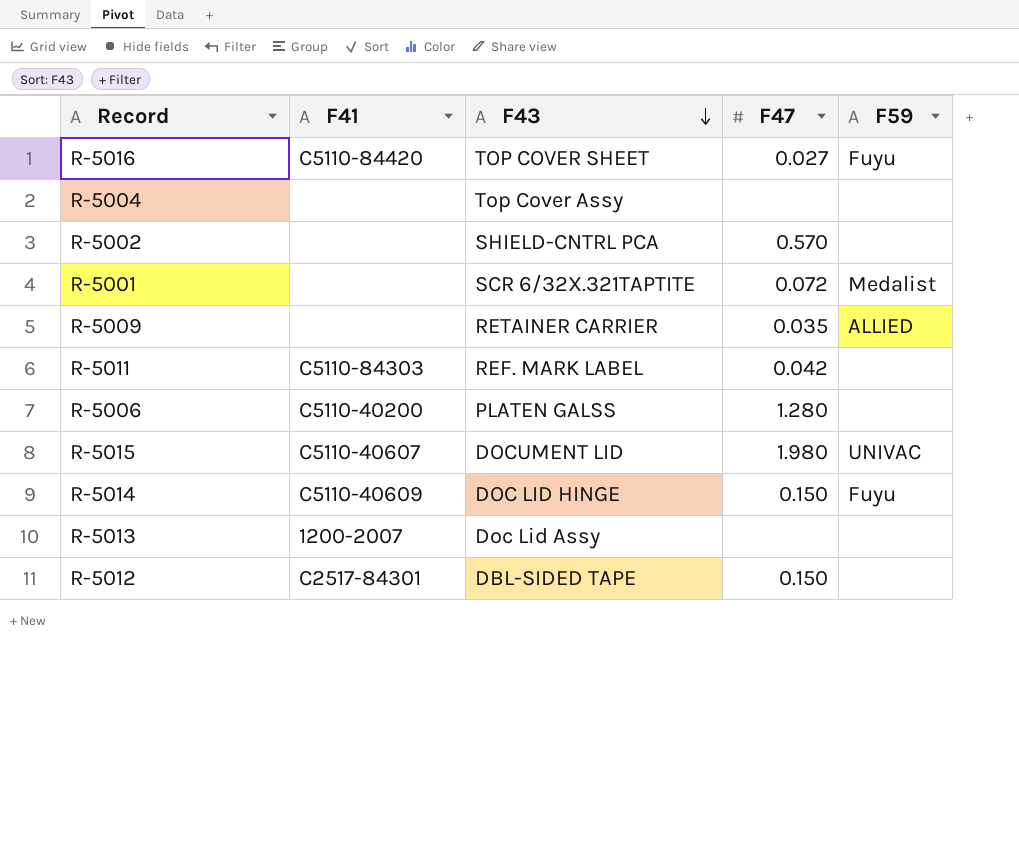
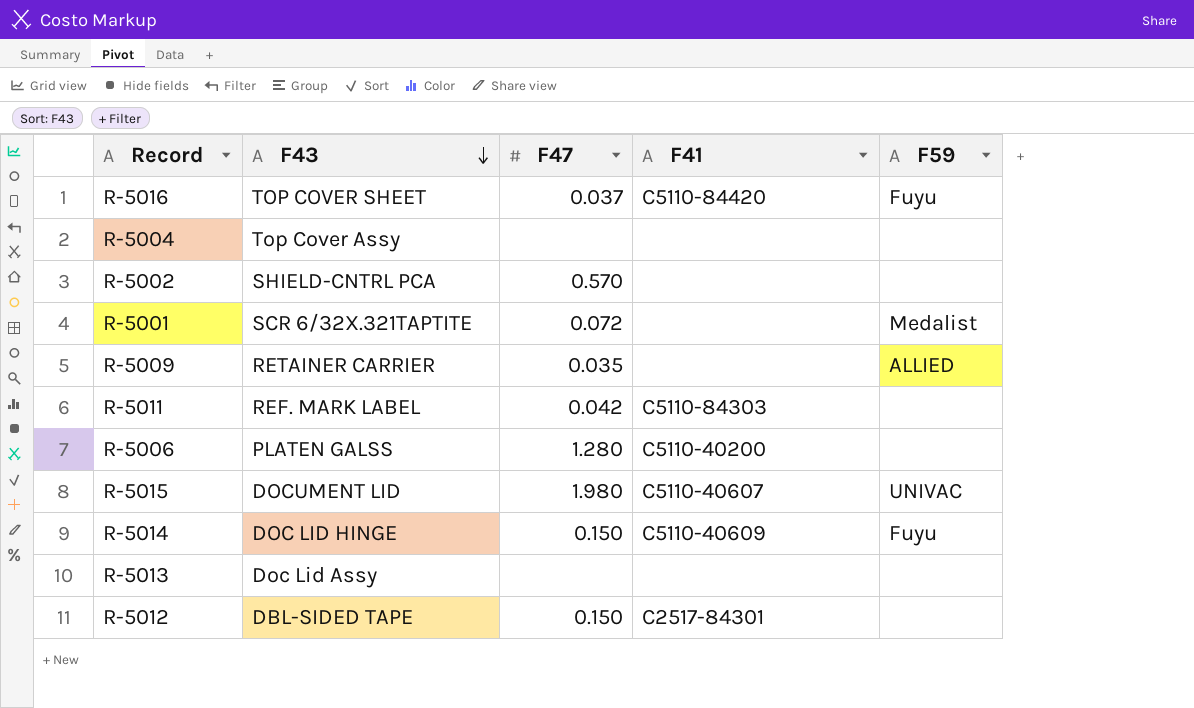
column F41 | position: 2 -> 4
R-5016 | F47: 0.027 -> 0.037
R-5013 | F41: 1200-2007 -> none

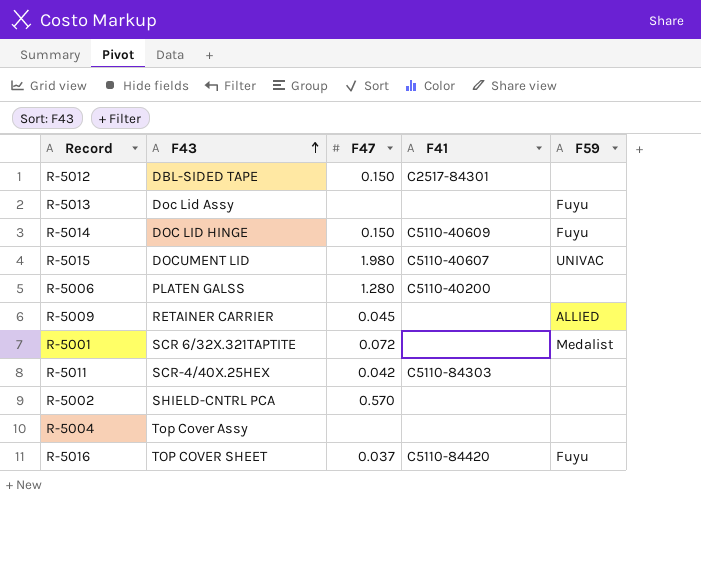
row order: F43 descending -> F43 ascending
R-5013 | F59: none -> Fuyu
R-5009 | F47: 0.035 -> 0.045
R-5011 | F43: REF. MARK LABEL -> SCR-4/40X.25HEX

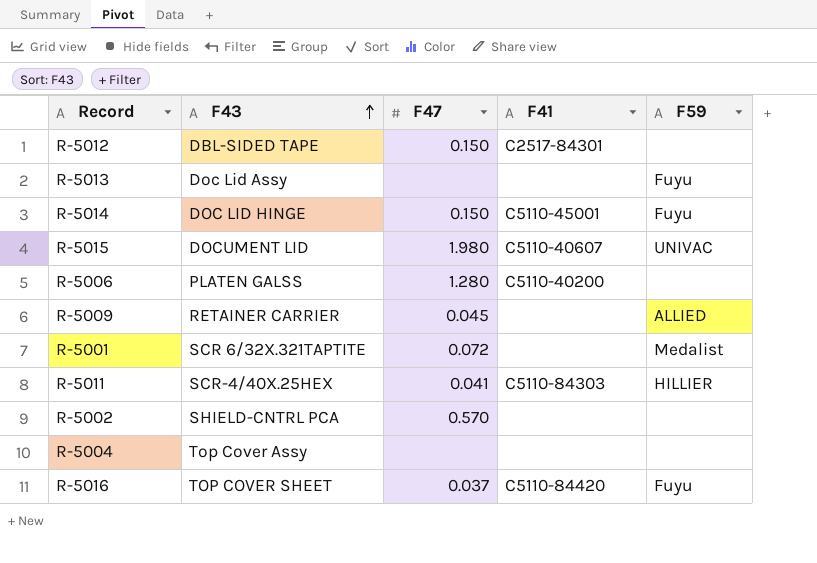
R-5014 | F41: C5110-40609 -> C5110-45001
R-5011 | F47: 0.042 -> 0.041
R-5011 | F59: none -> HILLIER

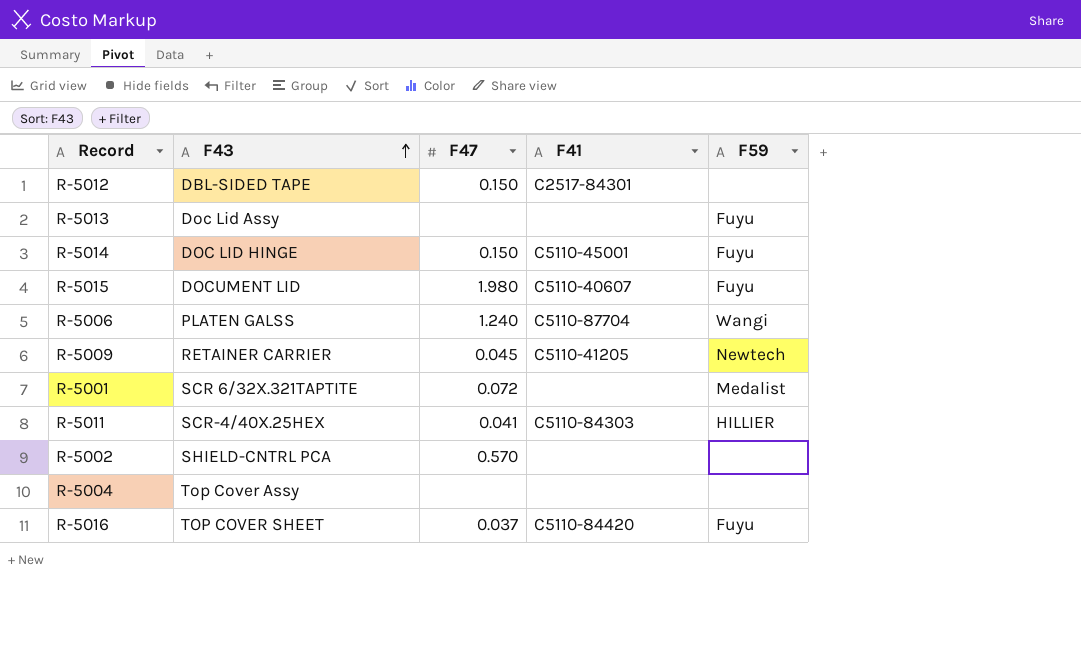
R-5015 | F59: UNIVAC -> Fuyu
R-5006 | F47: 1.280 -> 1.240
R-5006 | F41: C5110-40200 -> C5110-87704
R-5006 | F59: none -> Wangi
R-5009 | F41: none -> C5110-41205
R-5009 | F59: ALLIED -> Newtech

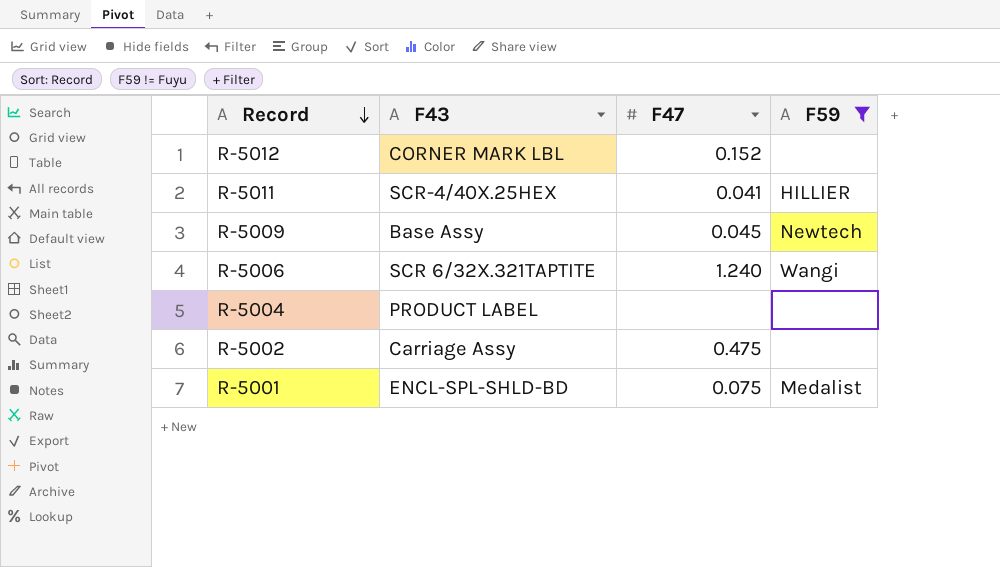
filter: none -> F59 != Fuyu
row order: F43 ascending -> Record descending
column F41 | position: 4 -> none
R-5012 | F43: DBL-SIDED TAPE -> CORNER MARK LBL
R-5012 | F47: 0.150 -> 0.152
R-5009 | F43: RETAINER CARRIER -> Base Assy
R-5006 | F43: PLATEN GALSS -> SCR 6/32X.321TAPTITE
R-5004 | F43: Top Cover Assy -> PRODUCT LABEL
R-5002 | F43: SHIELD-CNTRL PCA -> Carriage Assy
R-5002 | F47: 0.570 -> 0.475
R-5001 | F43: SCR 6/32X.321TAPTITE -> ENCL-SPL-SHLD-BD
R-5001 | F47: 0.072 -> 0.075

